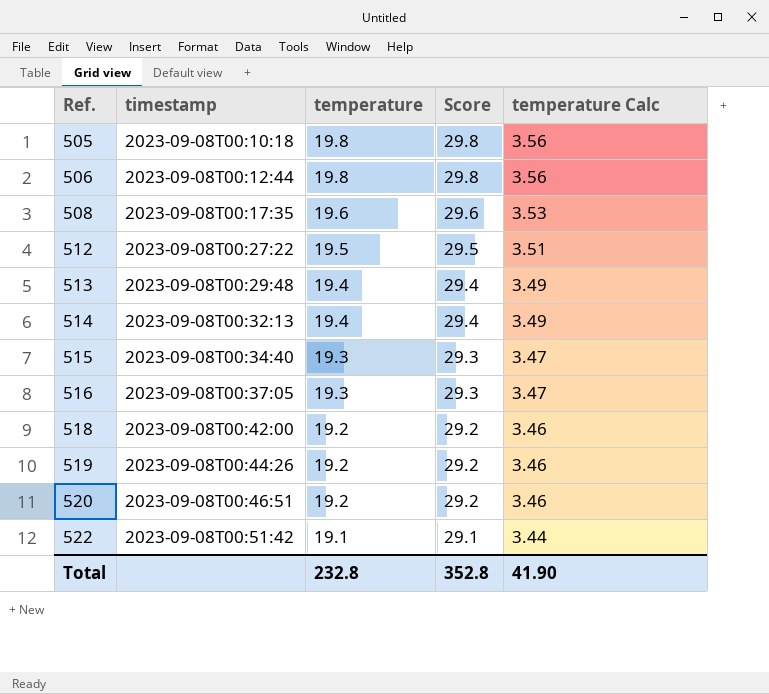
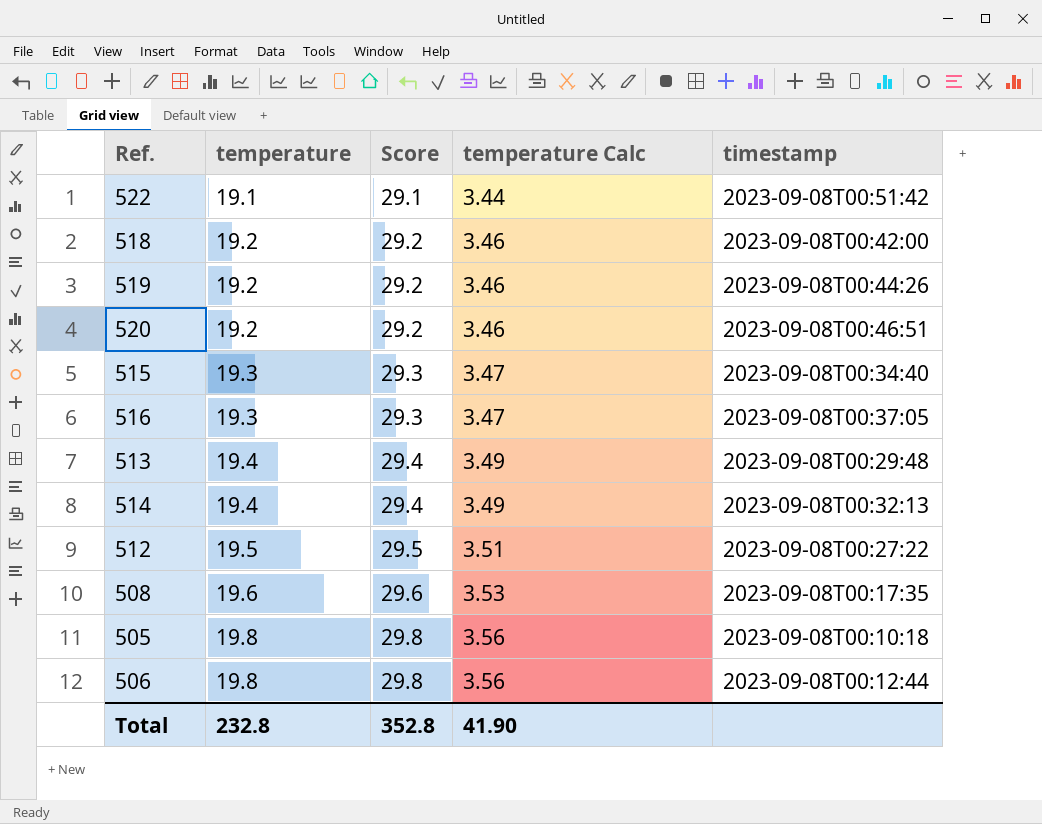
row order: Ref. ascending -> temperature ascending
column timestamp | position: 2 -> 5

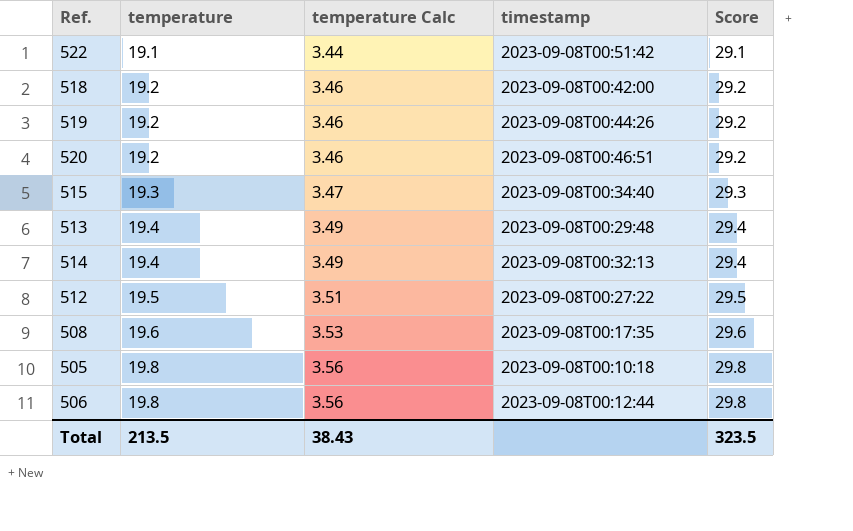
column Score | position: 3 -> 5
row 516: 19.3 | 29.3 | 3.47 | 2023-09-08T00:37:05 -> none
Total | temperature: 232.8 -> 213.5
Total | temperature Calc: 41.90 -> 38.43
Total | Score: 352.8 -> 323.5

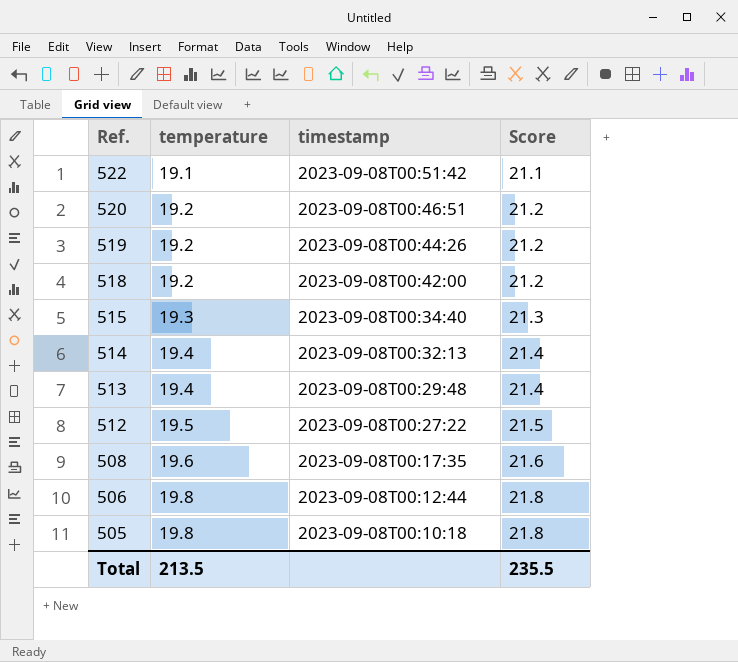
row order: temperature ascending -> Ref. descending
column temperature Calc | formula: [temperature] * 0.18 -> none
column Score | formula: [temperature] + 10 -> [temperature] + 2
Total | Score: 323.5 -> 235.5

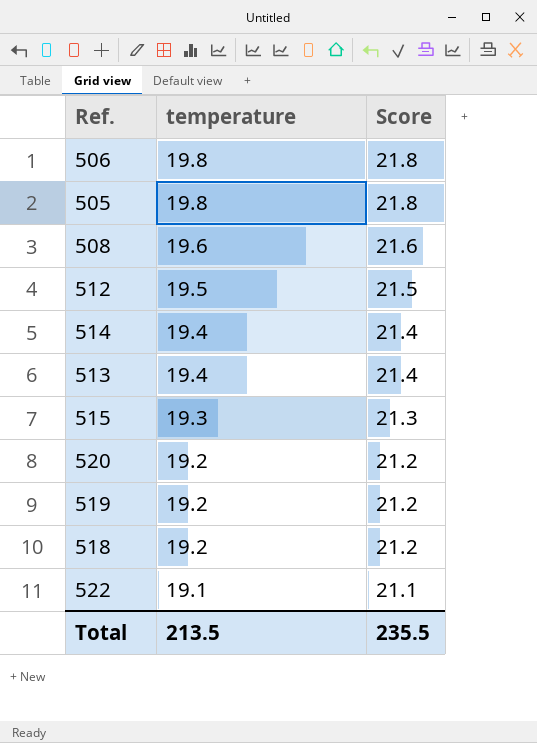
row order: Ref. descending -> temperature descending
column timestamp | position: 3 -> none

